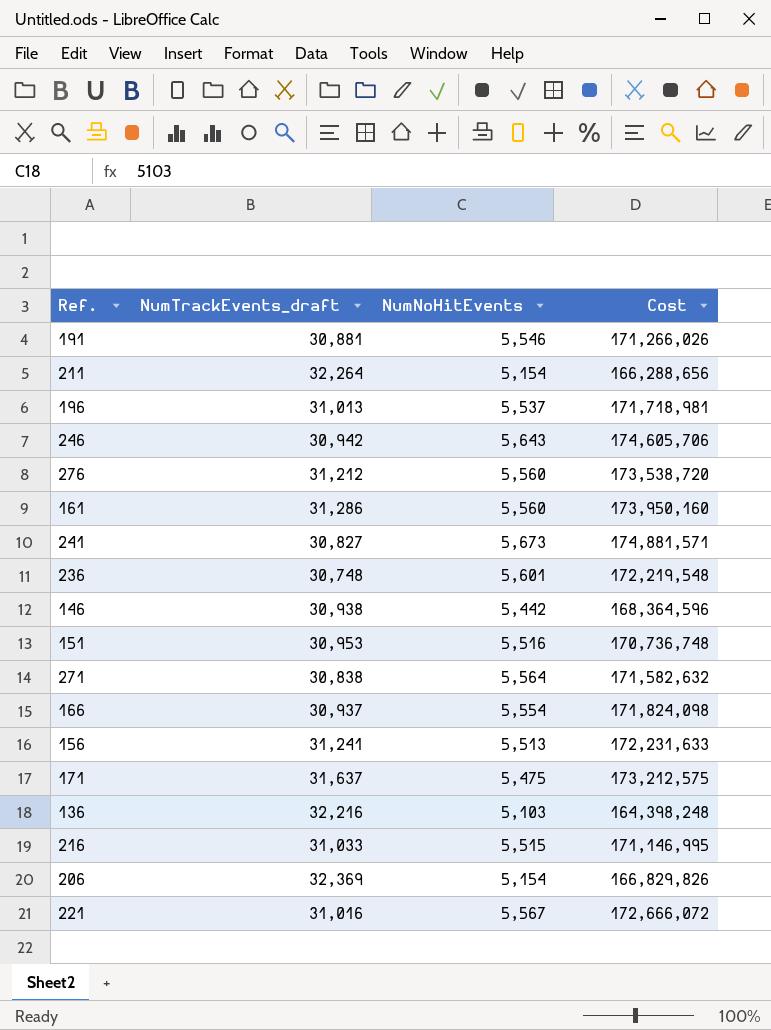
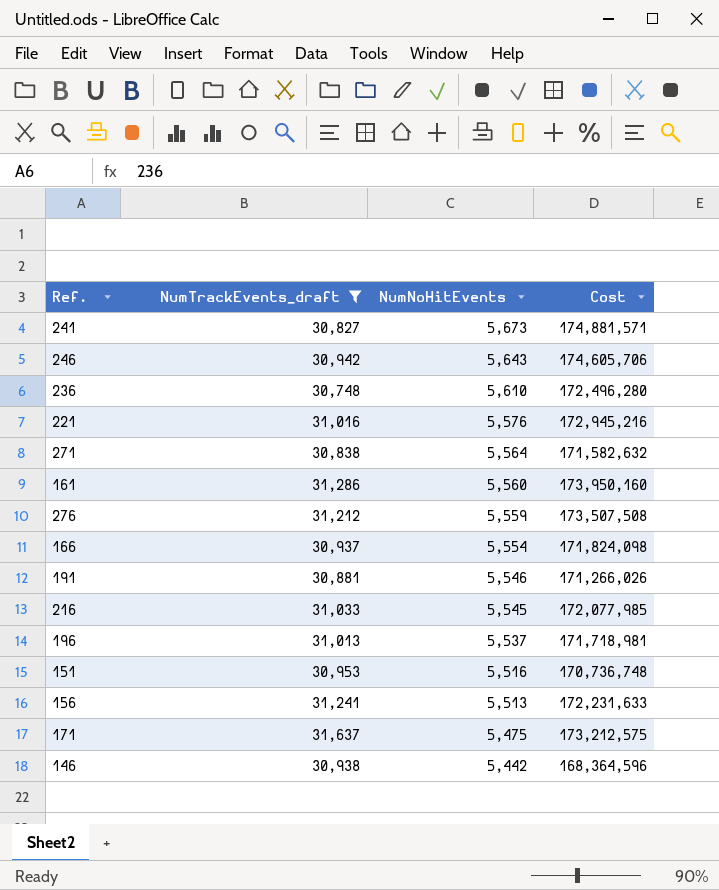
filter: none -> NumTrackEvents_draft <= 31,637
row order: none -> NumNoHitEvents descending
236 | NumNoHitEvents: 5,601 -> 5,610
236 | Cost: 172,219,548 -> 172,496,280
221 | NumNoHitEvents: 5,567 -> 5,576
221 | Cost: 172,666,072 -> 172,945,216
276 | NumNoHitEvents: 5,560 -> 5,559
276 | Cost: 173,538,720 -> 173,507,508
216 | NumNoHitEvents: 5,515 -> 5,545
216 | Cost: 171,146,995 -> 172,077,985

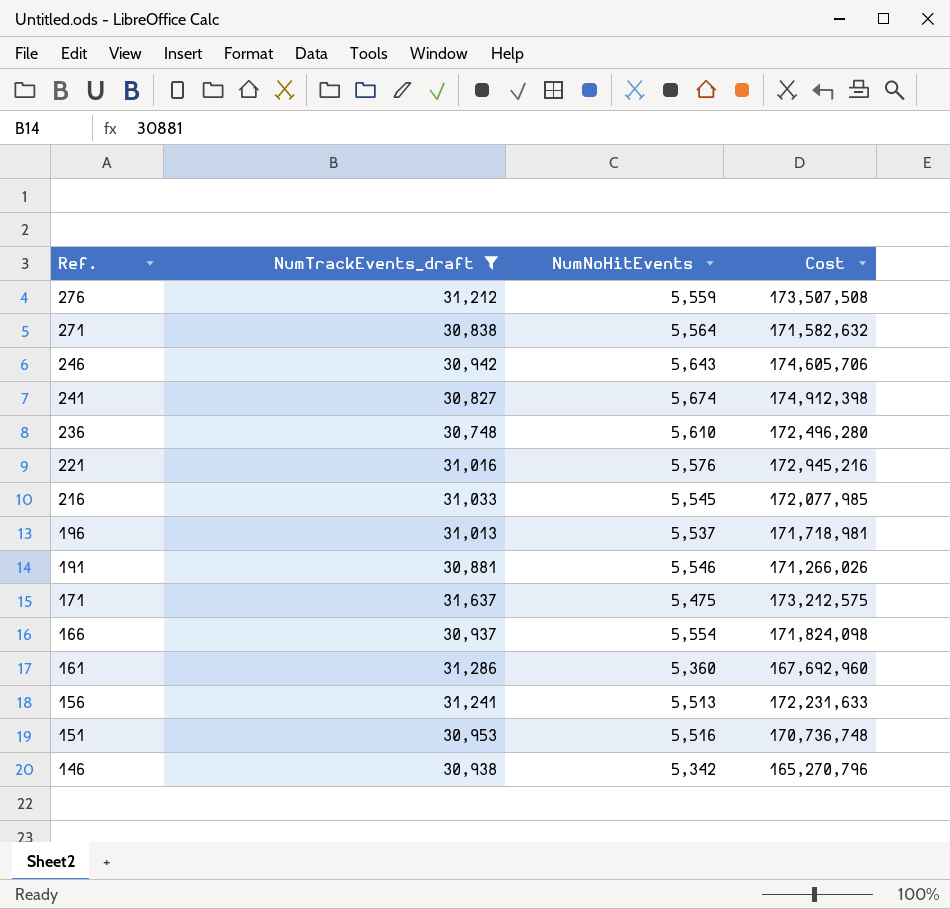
row order: NumNoHitEvents descending -> Ref. descending
241 | NumNoHitEvents: 5,673 -> 5,674
241 | Cost: 174,881,571 -> 174,912,398
161 | NumNoHitEvents: 5,560 -> 5,360
161 | Cost: 173,950,160 -> 167,692,960
146 | NumNoHitEvents: 5,442 -> 5,342
146 | Cost: 168,364,596 -> 165,270,796

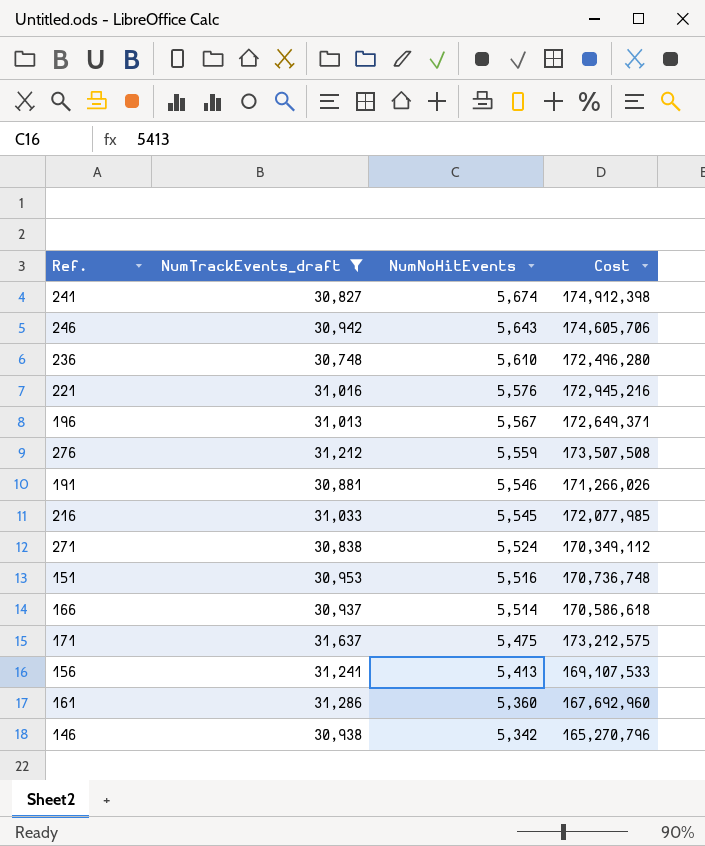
row order: Ref. descending -> NumNoHitEvents descending
196 | NumNoHitEvents: 5,537 -> 5,567
196 | Cost: 171,718,981 -> 172,649,371
271 | NumNoHitEvents: 5,564 -> 5,524
271 | Cost: 171,582,632 -> 170,349,112
166 | NumNoHitEvents: 5,554 -> 5,514
166 | Cost: 171,824,098 -> 170,586,618
156 | NumNoHitEvents: 5,513 -> 5,413
156 | Cost: 172,231,633 -> 169,107,533

